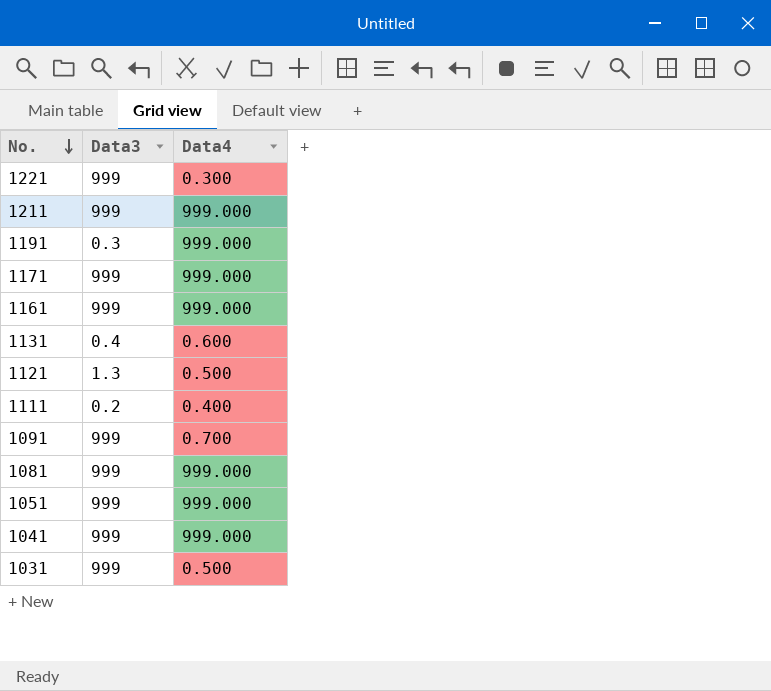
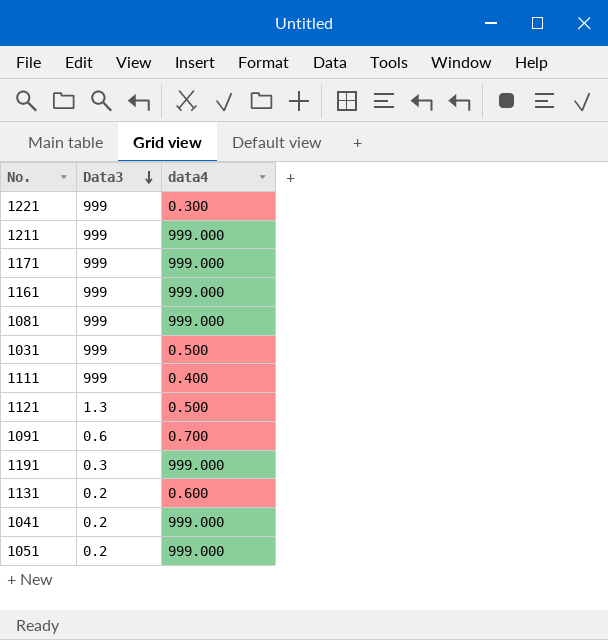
row order: No. descending -> Data3 descending
column name: Data4 -> data4
1111 | Data3: 0.2 -> 999
1091 | Data3: 999 -> 0.6
1131 | Data3: 0.4 -> 0.2
1041 | Data3: 999 -> 0.2
1051 | Data3: 999 -> 0.2

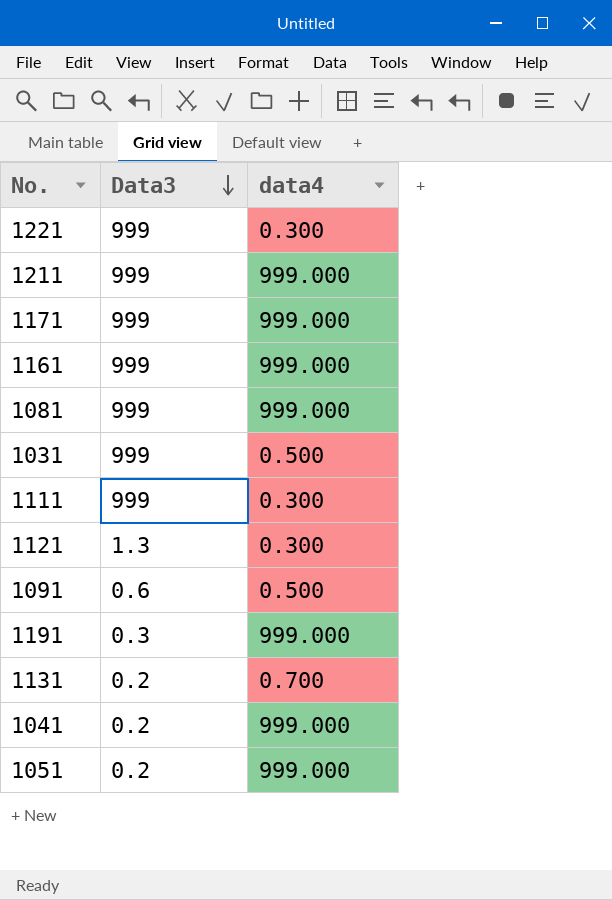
1111 | data4: 0.400 -> 0.300
1121 | data4: 0.500 -> 0.300
1091 | data4: 0.700 -> 0.500
1131 | data4: 0.600 -> 0.700

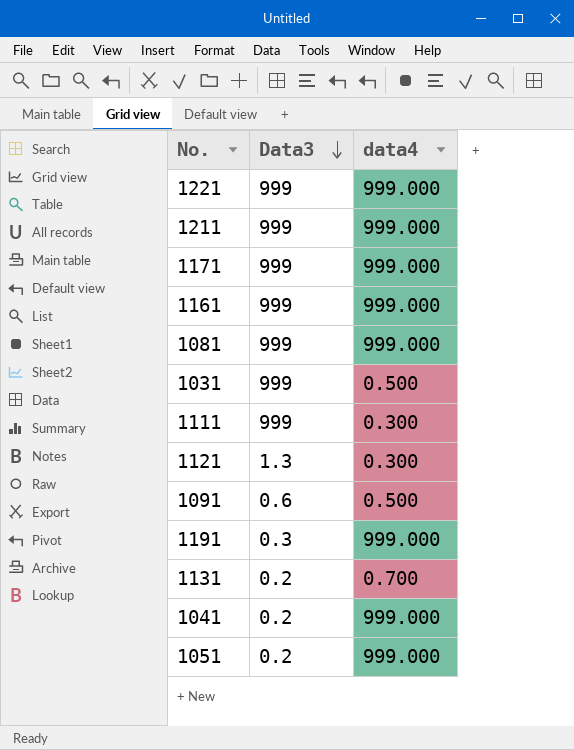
1221 | data4: 0.300 -> 999.000

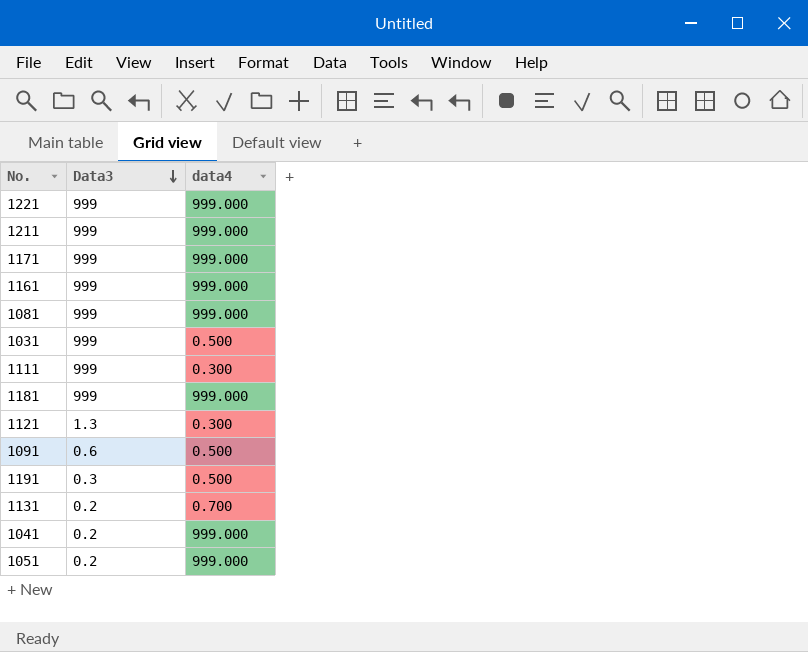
row 1181: none -> 999 | 999.000
1191 | data4: 999.000 -> 0.500

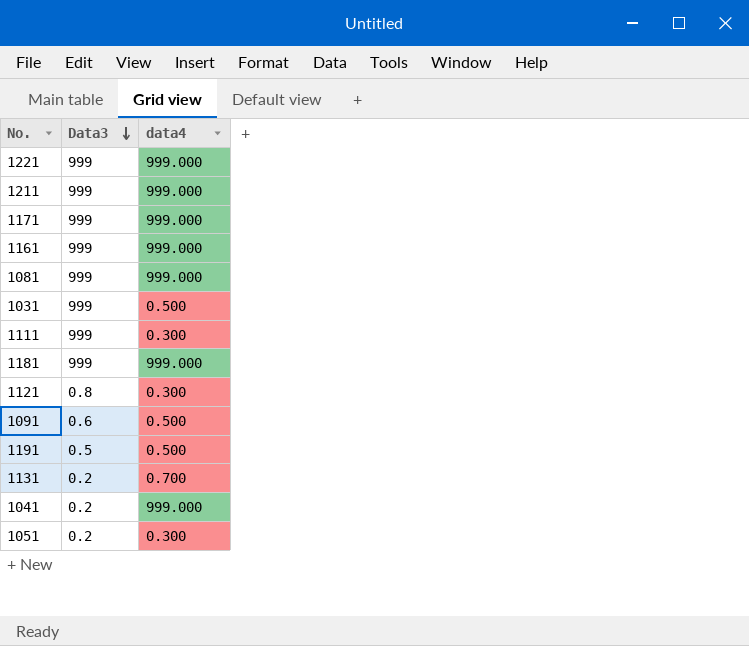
1121 | Data3: 1.3 -> 0.8
1191 | Data3: 0.3 -> 0.5
1051 | data4: 999.000 -> 0.300

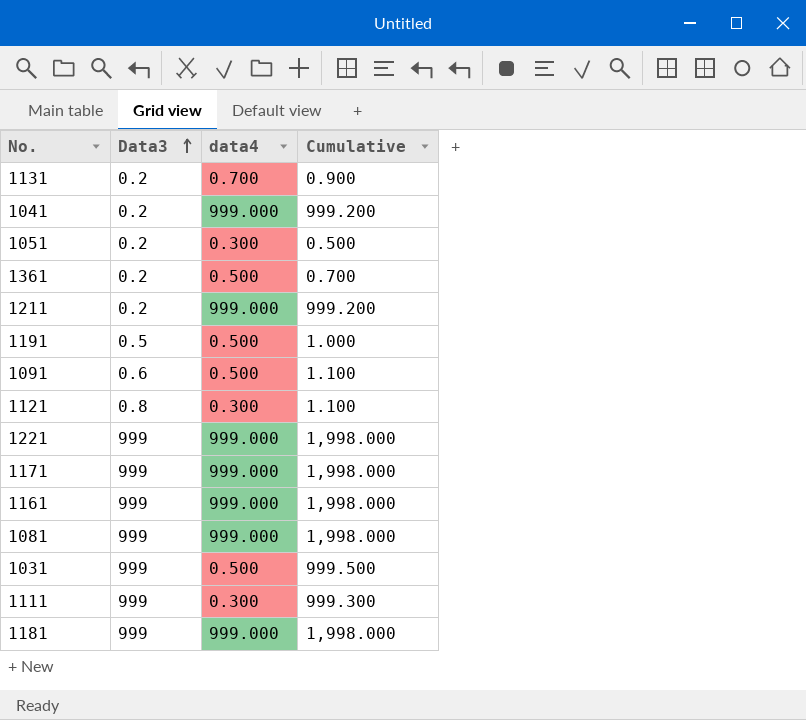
row order: Data3 descending -> Data3 ascending
column Cumulative | formula: none -> [Data3] + [data4]
row 1361: none -> 0.2 | 0.500 | 0.700
1211 | Data3: 999 -> 0.2

